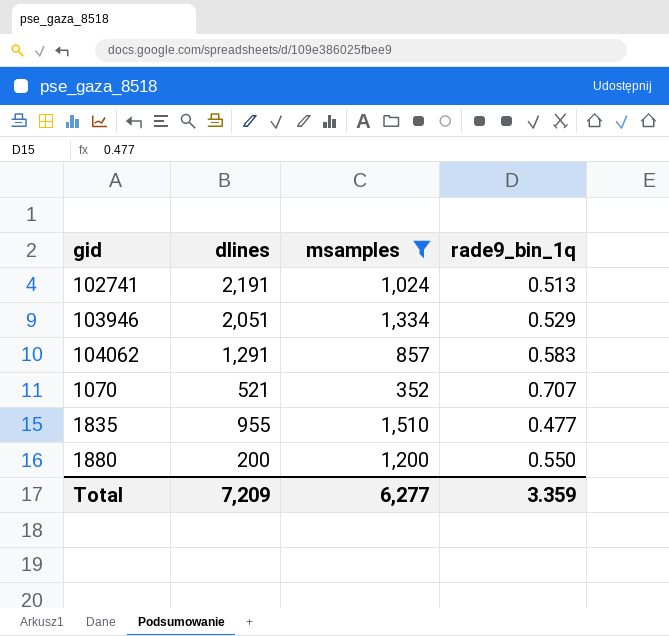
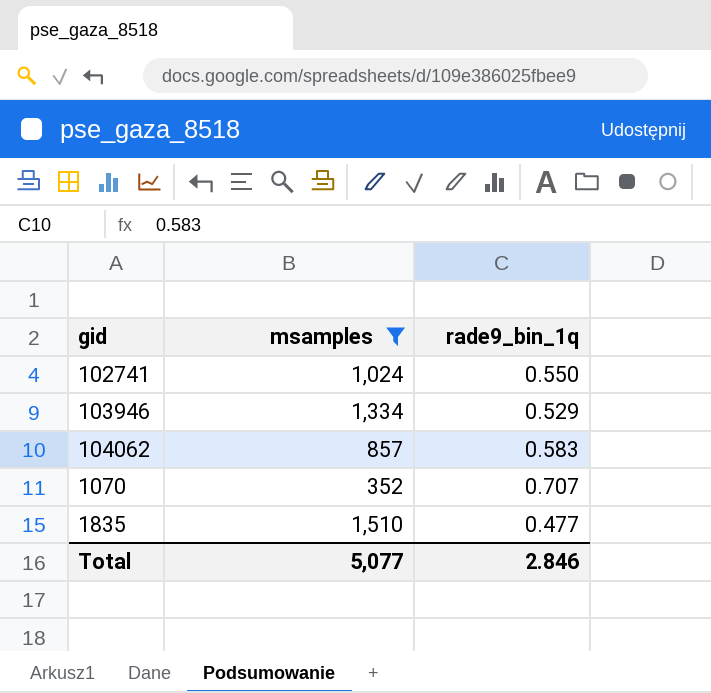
column dlines | position: 2 -> none
row 1880: 200 | 1,200 | 0.550 -> none
102741 | rade9_bin_1q: 0.513 -> 0.550
Total | msamples: 6,277 -> 5,077
Total | rade9_bin_1q: 3.359 -> 2.846

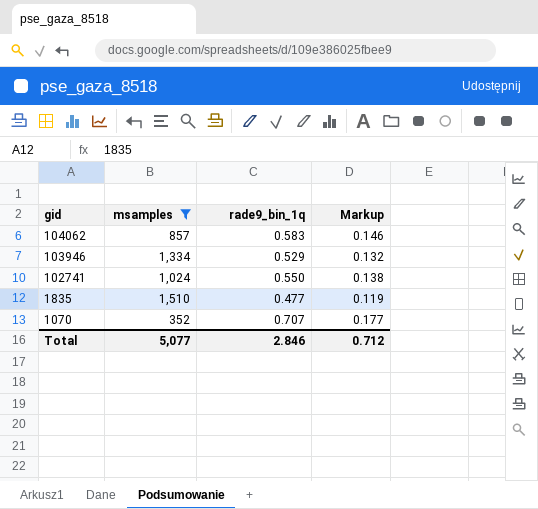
row order: none -> gid descending
column Markup | formula: none -> [rade9_bin_1q] * 0.25

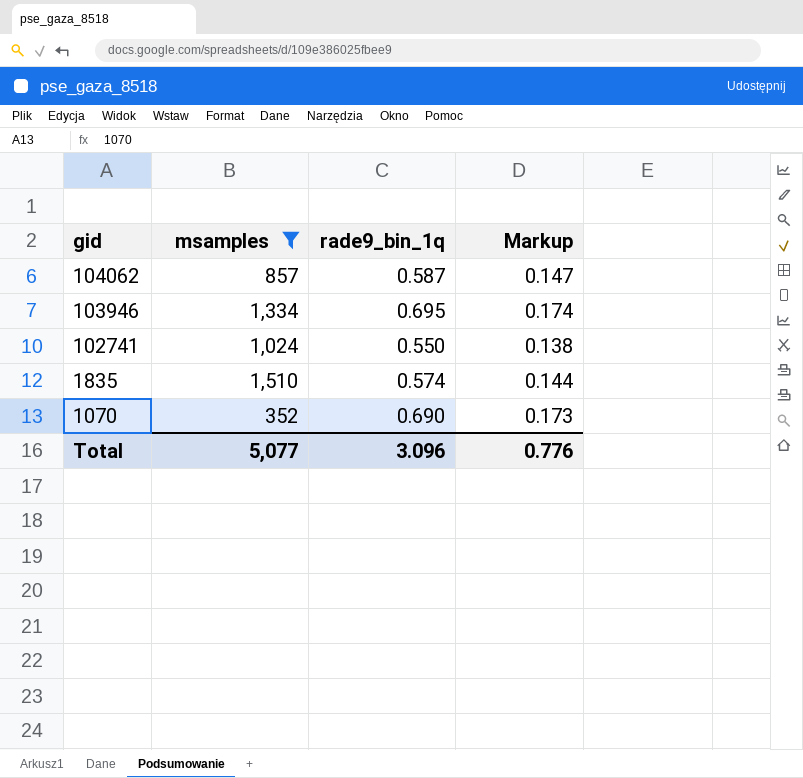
104062 | rade9_bin_1q: 0.583 -> 0.587
104062 | Markup: 0.146 -> 0.147
103946 | rade9_bin_1q: 0.529 -> 0.695
103946 | Markup: 0.132 -> 0.174
1835 | rade9_bin_1q: 0.477 -> 0.574
1835 | Markup: 0.119 -> 0.144
1070 | rade9_bin_1q: 0.707 -> 0.690
1070 | Markup: 0.177 -> 0.173
Total | rade9_bin_1q: 2.846 -> 3.096
Total | Markup: 0.712 -> 0.776

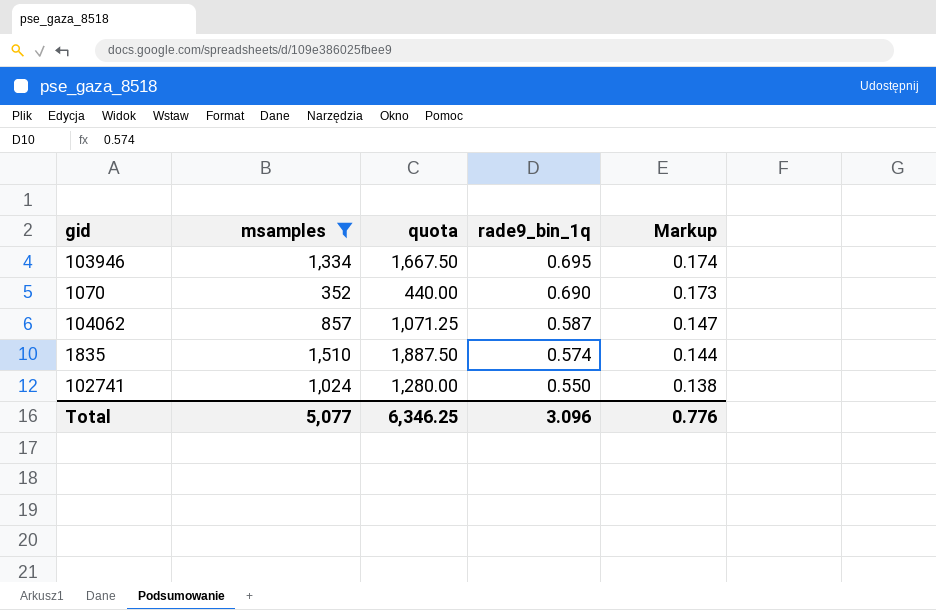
row order: gid descending -> rade9_bin_1q descending
column quota | formula: none -> [msamples] * 1.25

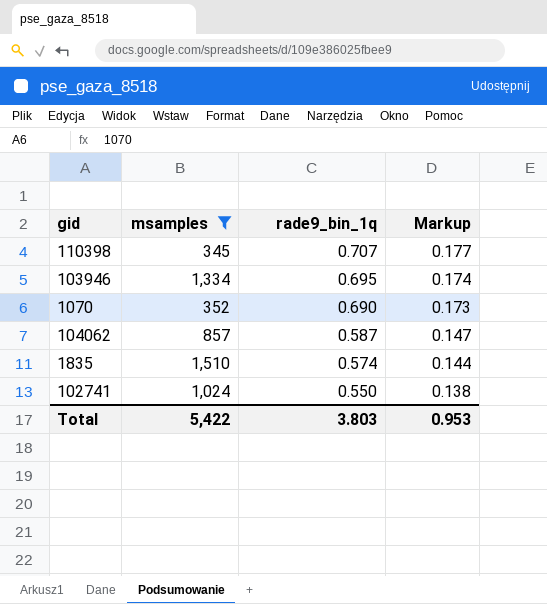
column quota | formula: [msamples] * 1.25 -> none
row 110398: none -> 345 | 0.707 | 0.177
Total | msamples: 5,077 -> 5,422
Total | rade9_bin_1q: 3.096 -> 3.803
Total | Markup: 0.776 -> 0.953

